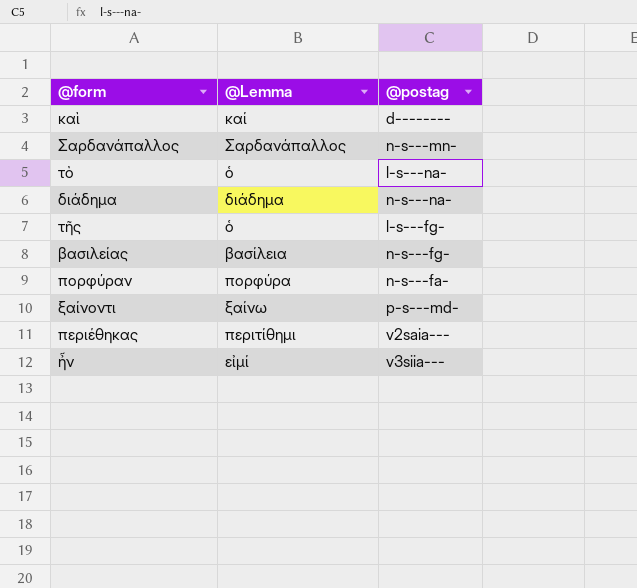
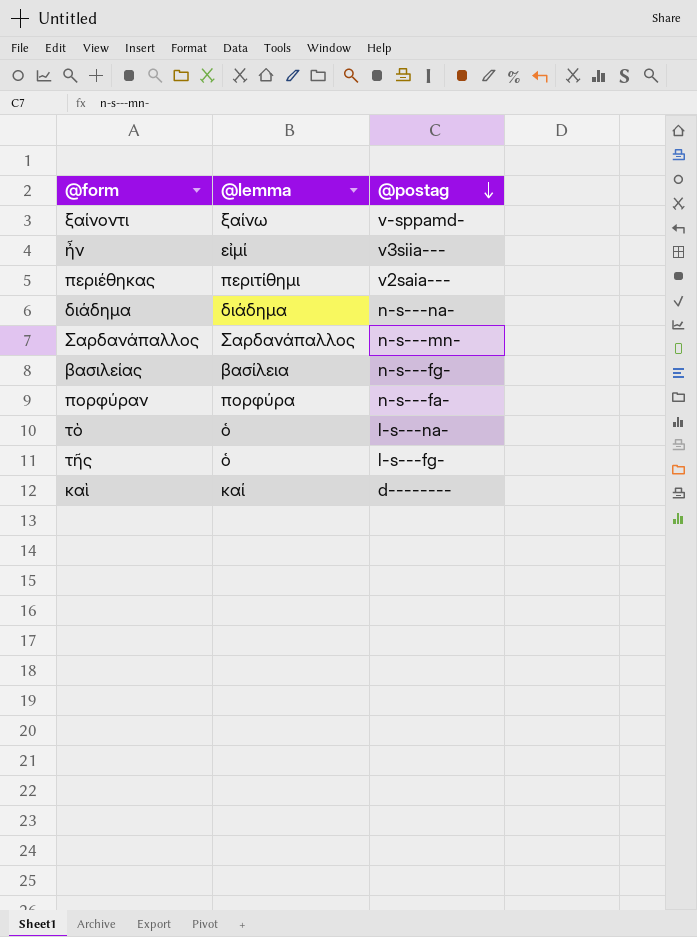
row order: none -> @postag descending
column name: @Lemma -> @lemma
ξαίνοντι | @postag: p-s---md- -> v-sppamd-

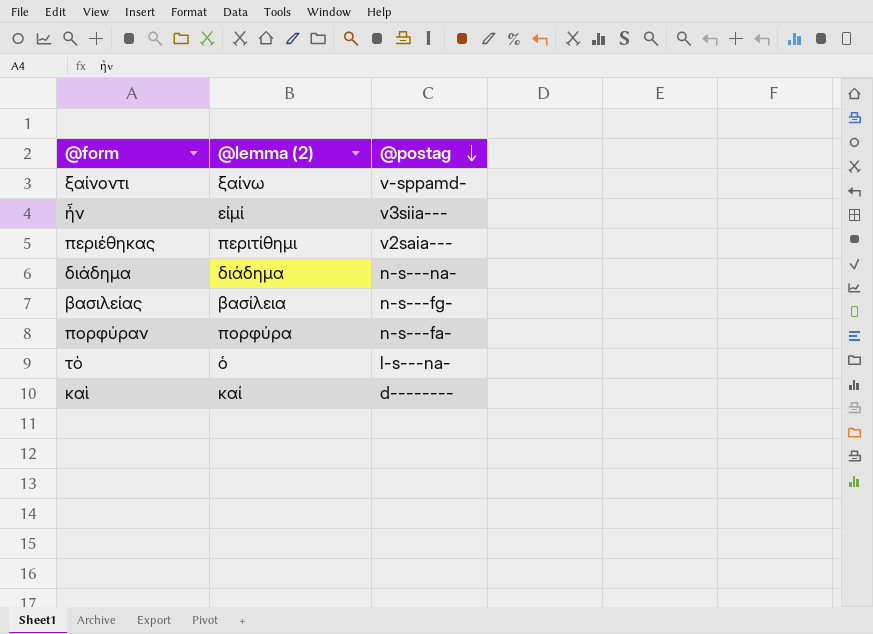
column name: @lemma -> @lemma (2)
row Σαρδανάπαλλος: Σαρδανάπαλλος | n-s---mn- -> none
row τῆς: ὁ | l-s---fg- -> none

